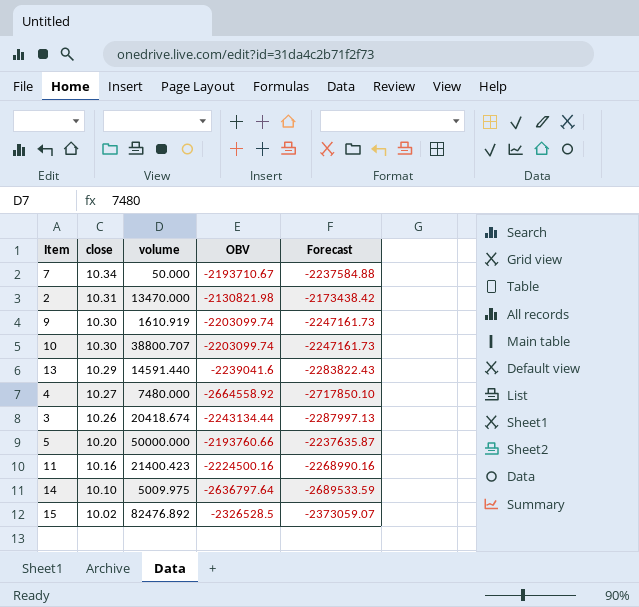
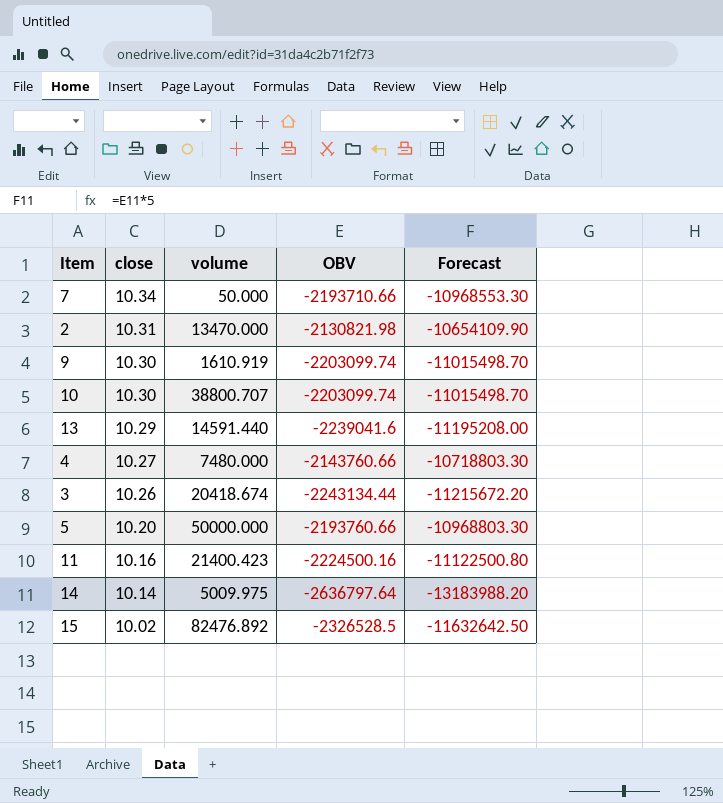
column Forecast | formula: [OBV] * 1.02 -> [OBV] * 5
7 | OBV: -2193710.67 -> -2193710.66
4 | OBV: -2664558.92 -> -2143760.66
14 | close: 10.10 -> 10.14

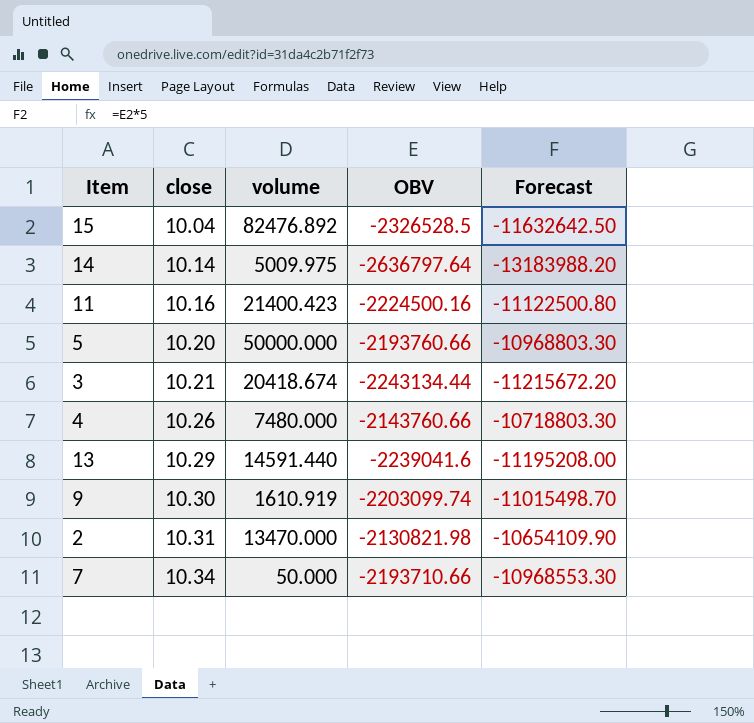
row order: close descending -> close ascending
row 10: 10.30 | 38800.707 | -2203099.74 | -11015498.70 -> none
15 | close: 10.02 -> 10.04
3 | close: 10.26 -> 10.21
4 | close: 10.27 -> 10.26

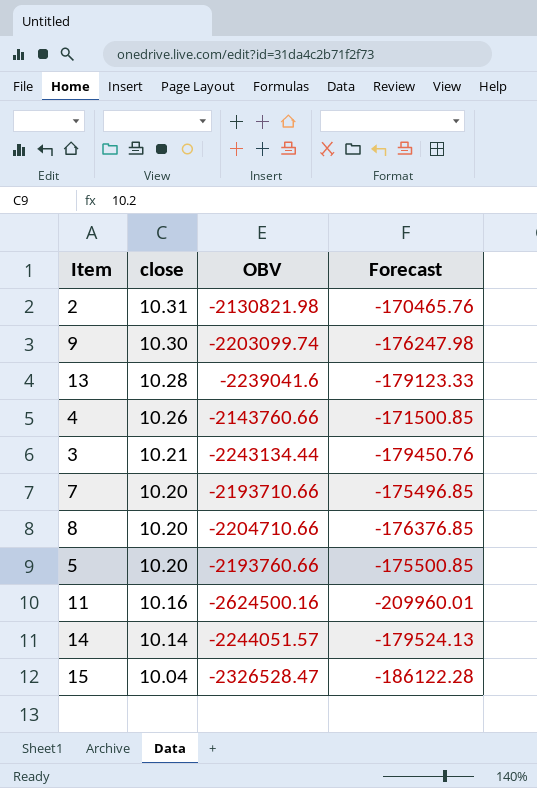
row order: close ascending -> close descending
column volume | position: 3 -> none
column Forecast | formula: [OBV] * 5 -> [OBV] * 0.08
13 | close: 10.29 -> 10.28
7 | close: 10.34 -> 10.20
row 8: none -> 10.20 | -2204710.66 | -176376.85
11 | OBV: -2224500.16 -> -2624500.16
14 | OBV: -2636797.64 -> -2244051.57
15 | OBV: -2326528.5 -> -2326528.47

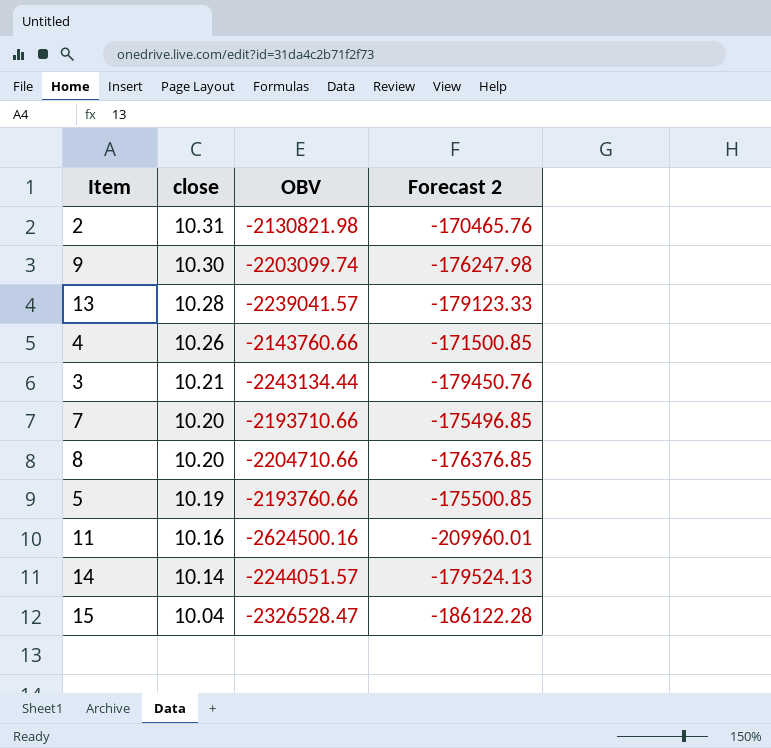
column name: Forecast -> Forecast 2
13 | OBV: -2239041.6 -> -2239041.57
5 | close: 10.20 -> 10.19

